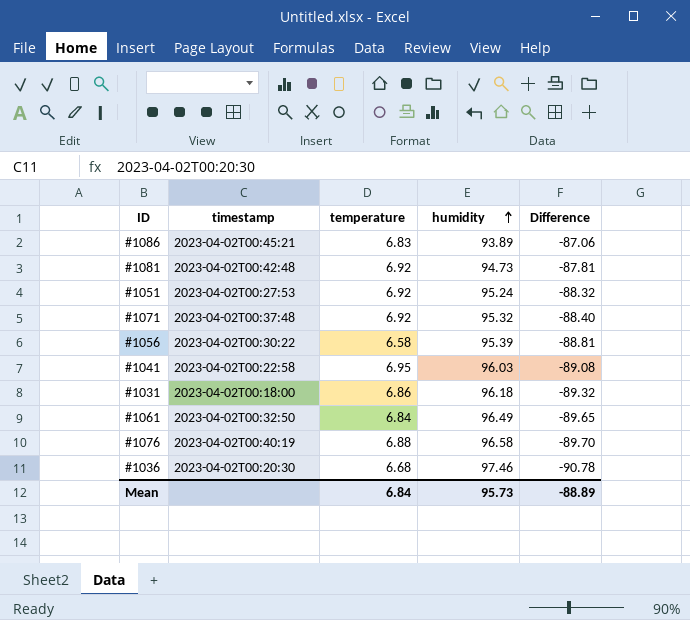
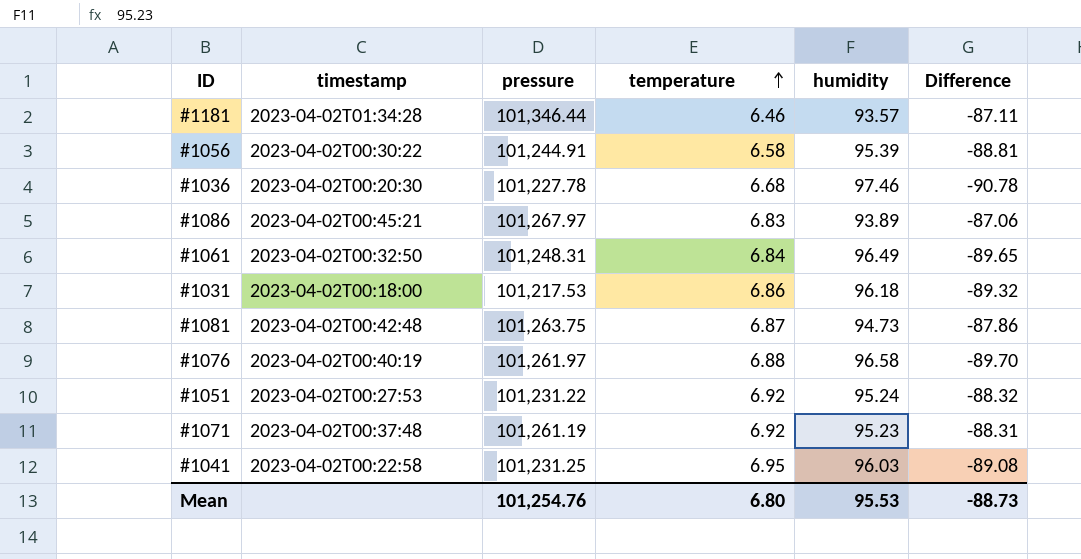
row order: humidity ascending -> temperature ascending
column pressure | position: none -> 3
row #1181: none -> 2023-04-02T01:34:28 | 101,346.44 | 6.46 | 93.57 | -87.11
#1081 | temperature: 6.92 -> 6.87
#1081 | Difference: -87.81 -> -87.86
#1071 | humidity: 95.32 -> 95.23
#1071 | Difference: -88.40 -> -88.31
Mean | temperature: 6.84 -> 6.80
Mean | humidity: 95.73 -> 95.53
Mean | Difference: -88.89 -> -88.73

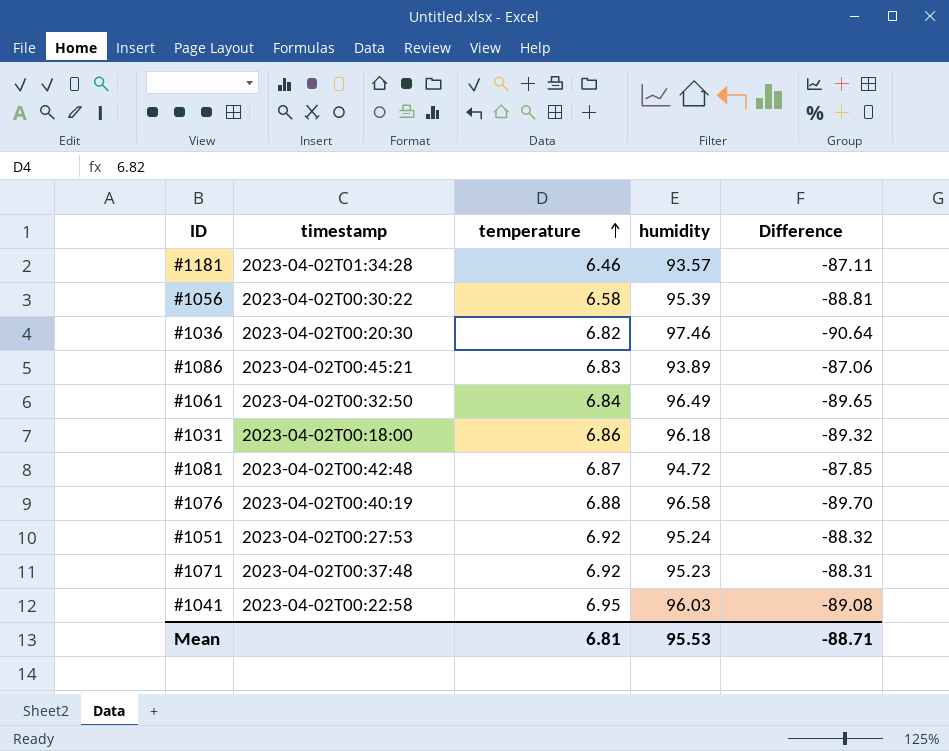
column pressure | position: 3 -> none
#1036 | temperature: 6.68 -> 6.82
#1036 | Difference: -90.78 -> -90.64
#1081 | humidity: 94.73 -> 94.72
#1081 | Difference: -87.86 -> -87.85
Mean | temperature: 6.80 -> 6.81
Mean | Difference: -88.73 -> -88.71

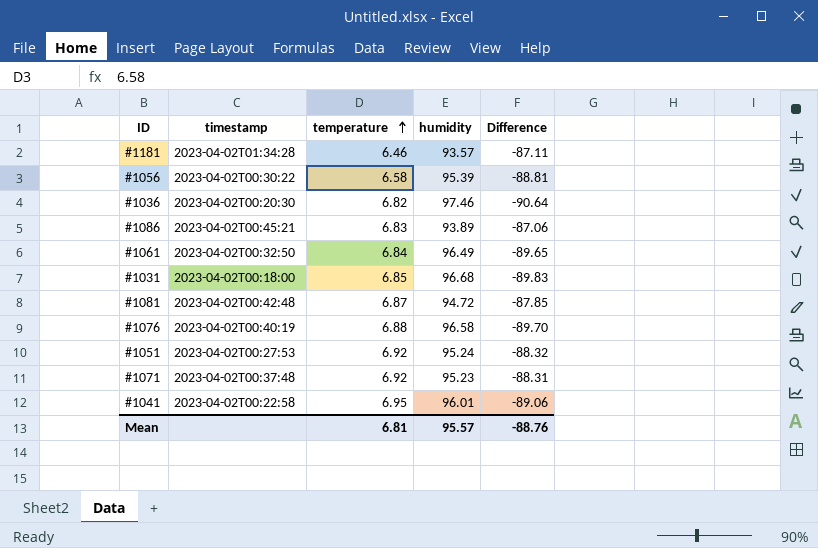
#1031 | temperature: 6.86 -> 6.85
#1031 | humidity: 96.18 -> 96.68
#1031 | Difference: -89.32 -> -89.83
#1041 | humidity: 96.03 -> 96.01
#1041 | Difference: -89.08 -> -89.06
Mean | humidity: 95.53 -> 95.57
Mean | Difference: -88.71 -> -88.76

